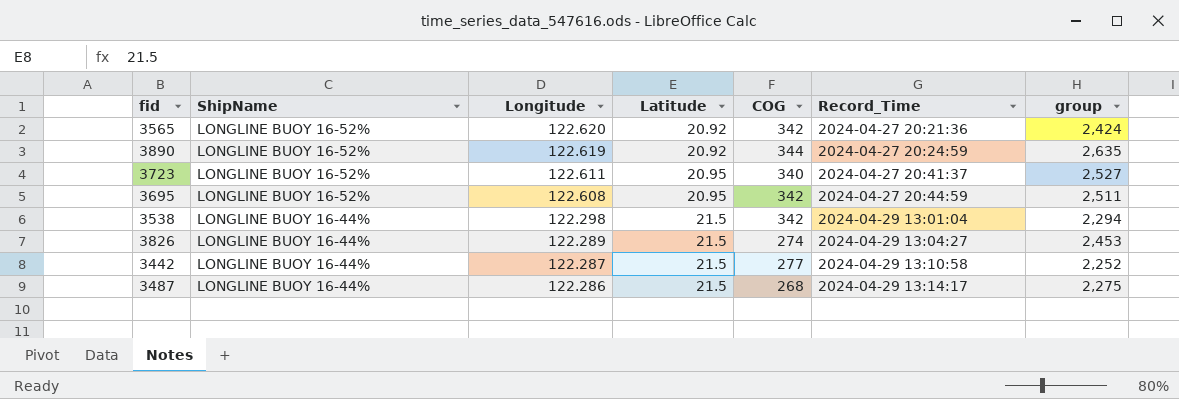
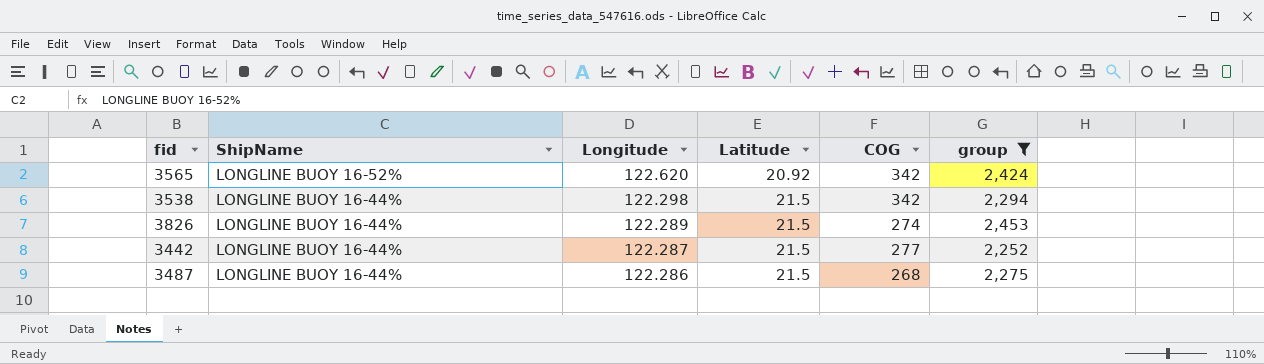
filter: none -> group <= 2,453
column Record_Time | position: 6 -> none

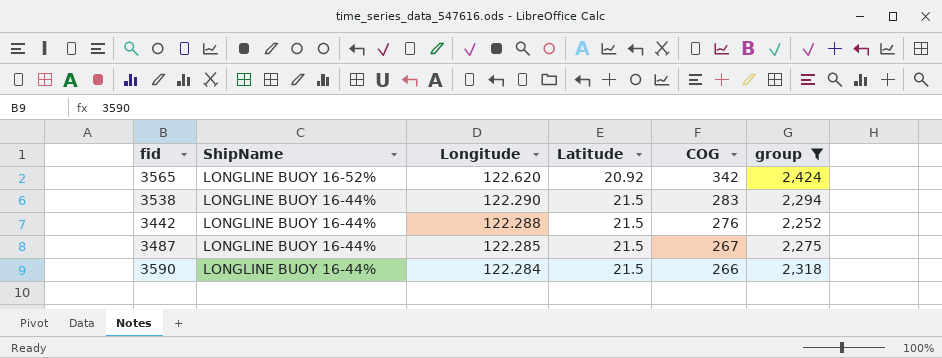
row 3826: LONGLINE BUOY 16-44% | 122.289 | 21.5 | 274 | 2,453 -> none
3538 | Longitude: 122.298 -> 122.290
3538 | COG: 342 -> 283
3442 | Longitude: 122.287 -> 122.288
3442 | COG: 277 -> 276
3487 | Longitude: 122.286 -> 122.285
3487 | COG: 268 -> 267
row 3590: none -> LONGLINE BUOY 16-44% | 122.284 | 21.5 | 266 | 2,318

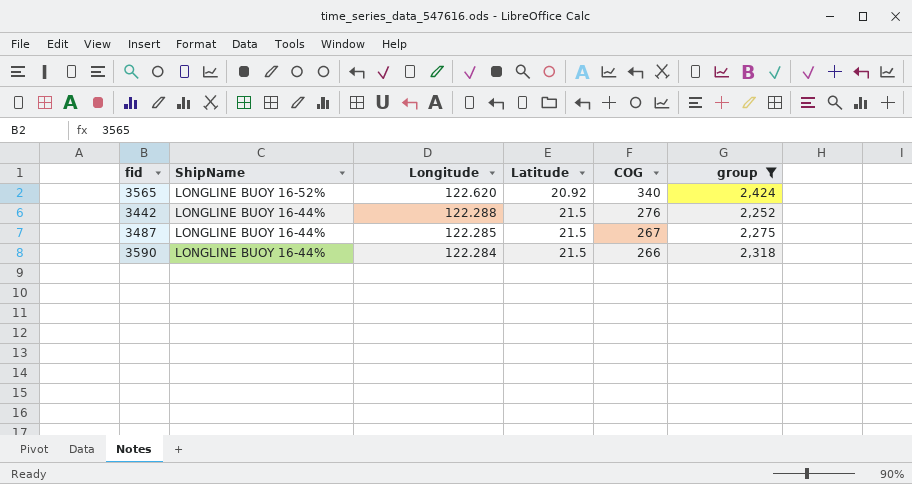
row 3538: LONGLINE BUOY 16-44% | 122.290 | 21.5 | 283 | 2,294 -> none
3565 | COG: 342 -> 340

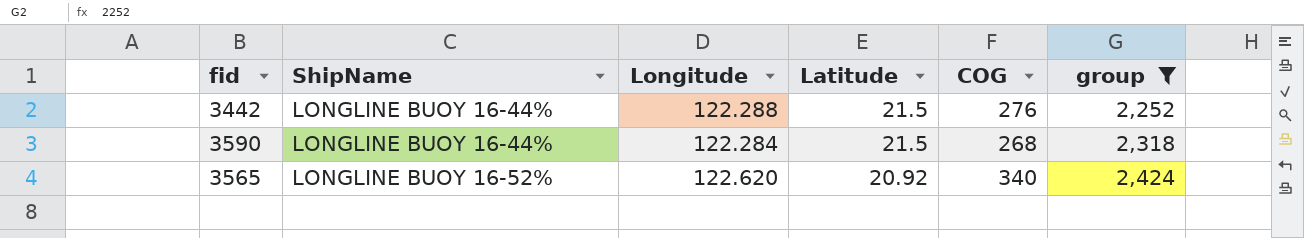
row order: ShipName descending -> ShipName ascending
row 3487: LONGLINE BUOY 16-44% | 122.285 | 21.5 | 267 | 2,275 -> none
3590 | COG: 266 -> 268

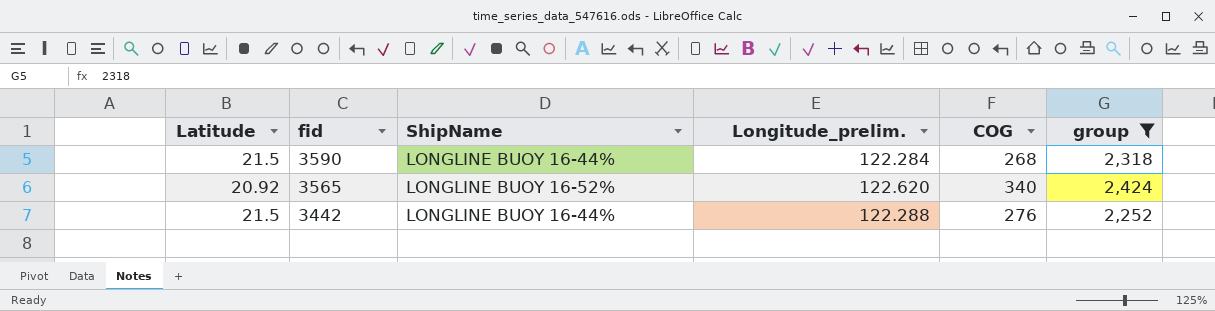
row order: ShipName ascending -> fid descending
column Latitude | position: 4 -> 1
column name: Longitude -> Longitude_prelim.

